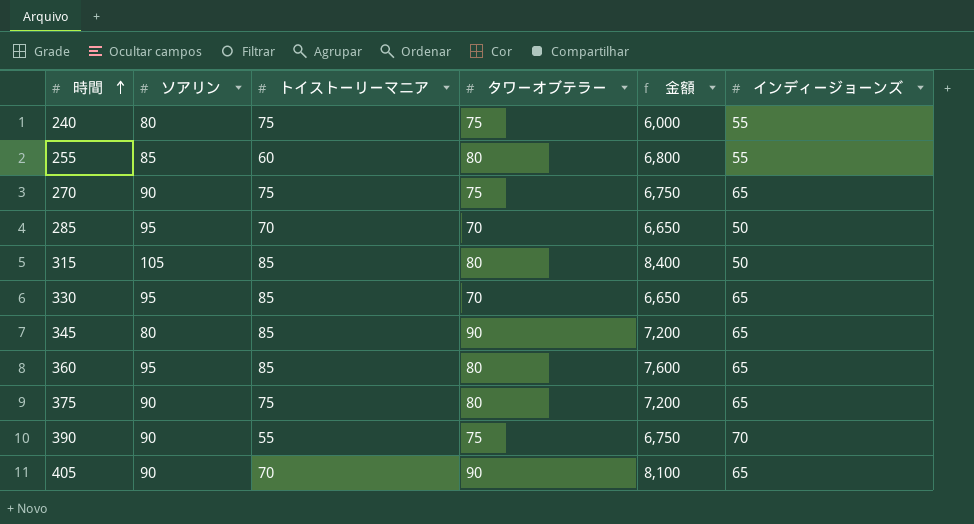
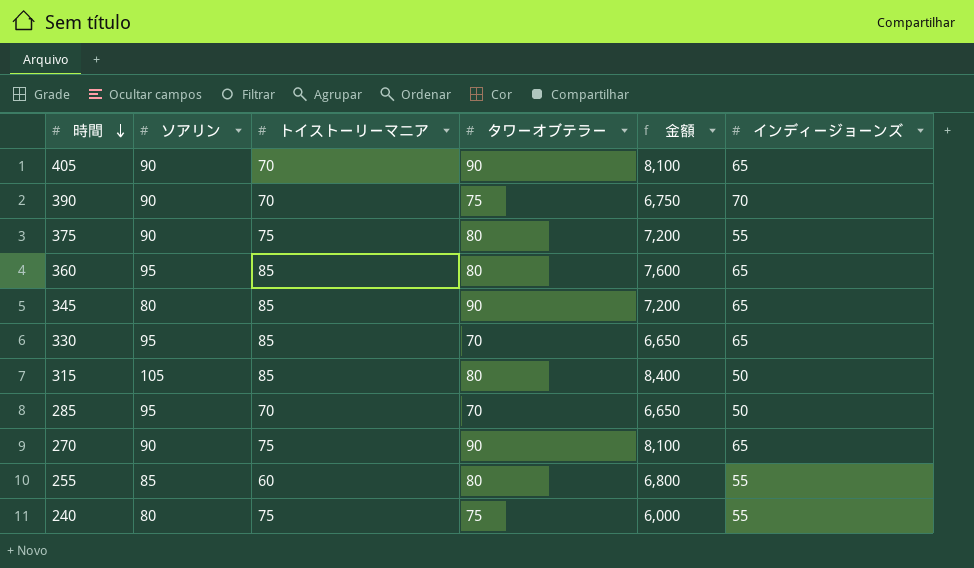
row order: 時間 ascending -> 時間 descending
390 | トイストーリーマニア: 55 -> 70
375 | インディージョーンズ: 65 -> 55
270 | タワーオブテラー: 75 -> 90
270 | 金額: 6,750 -> 8,100

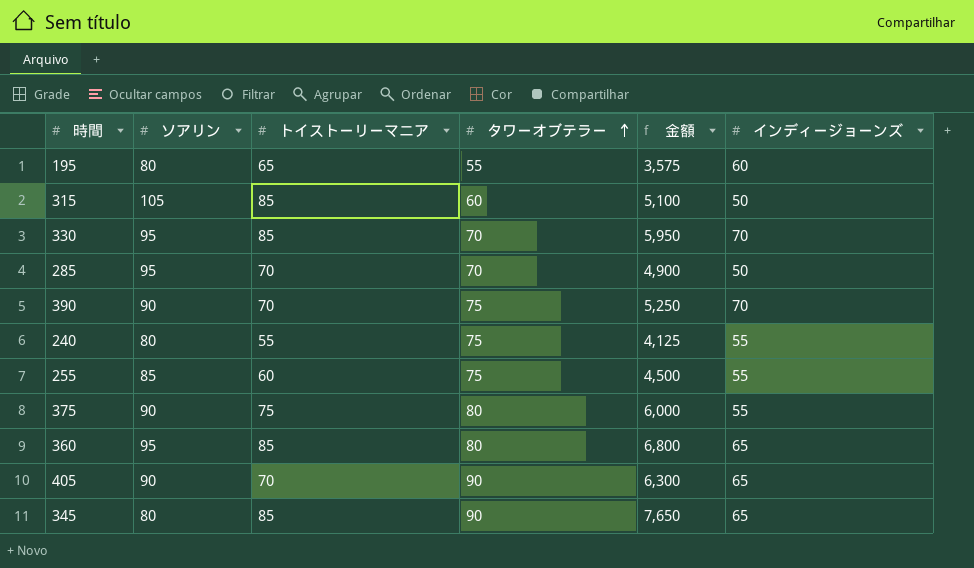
row order: 時間 descending -> タワーオブテラー ascending
column 金額 | formula: [ソアリン] * [タワーオブテラー] -> [トイストーリーマニア] * [タワーオブテラー]
row 270: 90 | 75 | 90 | 8,100 | 65 -> none
row 195: none -> 80 | 65 | 55 | 3,575 | 60
315 | タワーオブテラー: 80 -> 60
330 | インディージョーンズ: 65 -> 70
240 | トイストーリーマニア: 75 -> 55
255 | タワーオブテラー: 80 -> 75

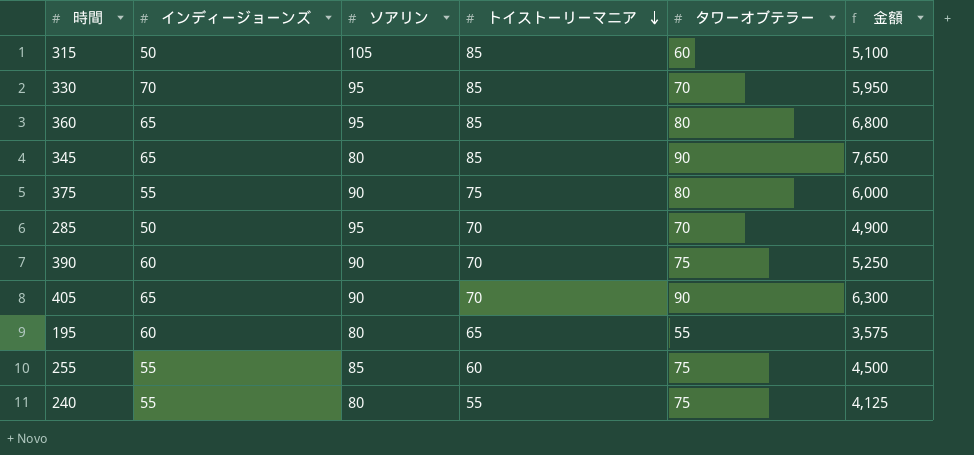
row order: タワーオブテラー ascending -> トイストーリーマニア descending
column インディージョーンズ | position: 6 -> 2
390 | インディージョーンズ: 70 -> 60

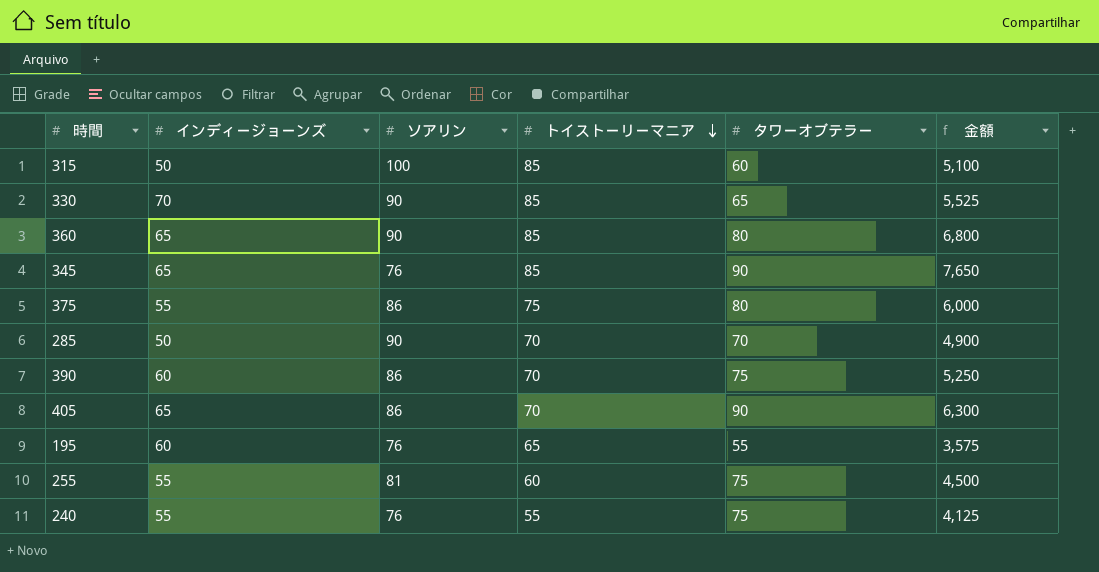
315 | ソアリン: 105 -> 100
330 | ソアリン: 95 -> 90
330 | タワーオブテラー: 70 -> 65
330 | 金額: 5,950 -> 5,525
360 | ソアリン: 95 -> 90
345 | ソアリン: 80 -> 76
375 | ソアリン: 90 -> 86
285 | ソアリン: 95 -> 90
390 | ソアリン: 90 -> 86
405 | ソアリン: 90 -> 86
195 | ソアリン: 80 -> 76
255 | ソアリン: 85 -> 81
240 | ソアリン: 80 -> 76

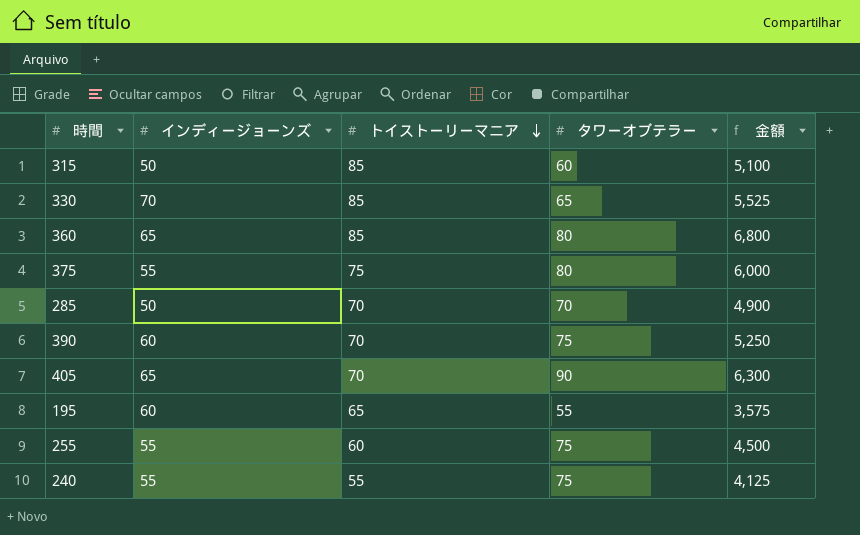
column ソアリン | position: 3 -> none
row 345: 65 | 76 | 85 | 90 | 7,650 -> none

